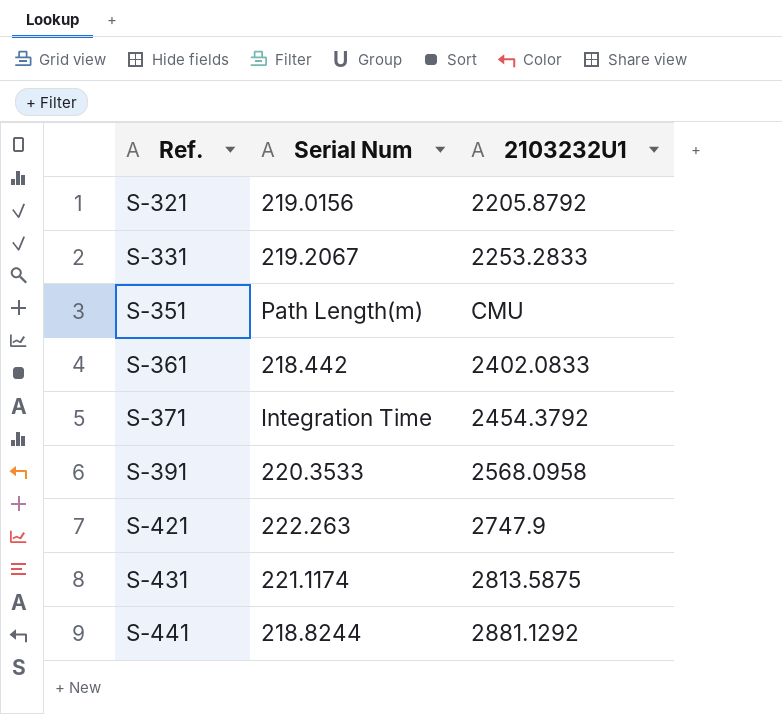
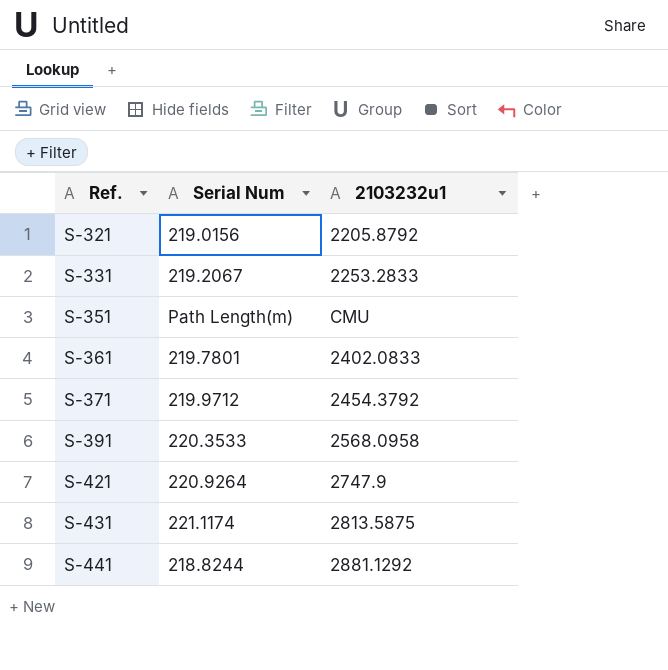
column name: 2103232U1 -> 2103232u1
S-361 | Serial Num: 218.442 -> 219.7801
S-371 | Serial Num: Integration Time -> 219.9712
S-421 | Serial Num: 222.263 -> 220.9264

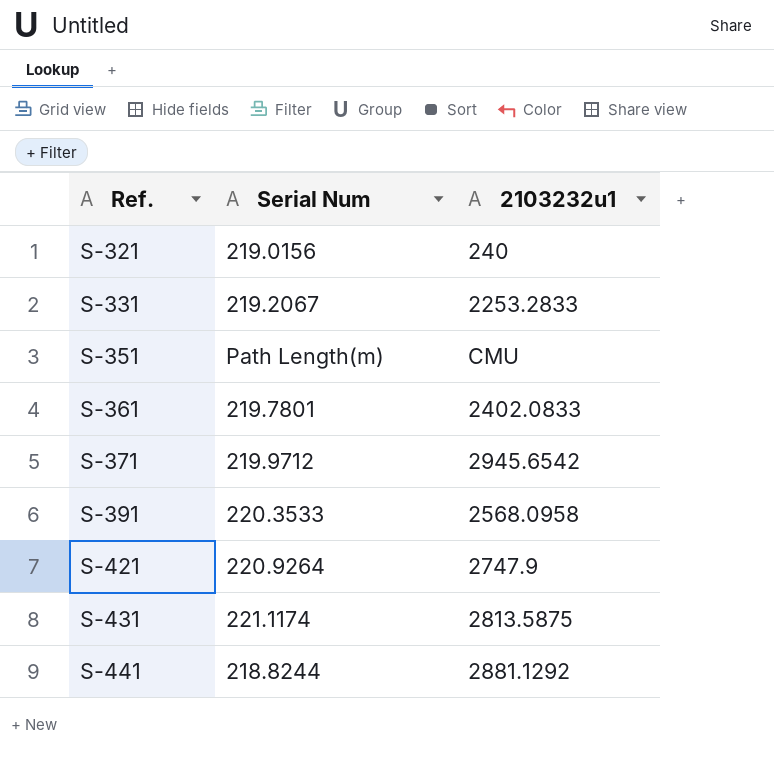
S-321 | 2103232u1: 2205.8792 -> 240
S-371 | 2103232u1: 2454.3792 -> 2945.6542

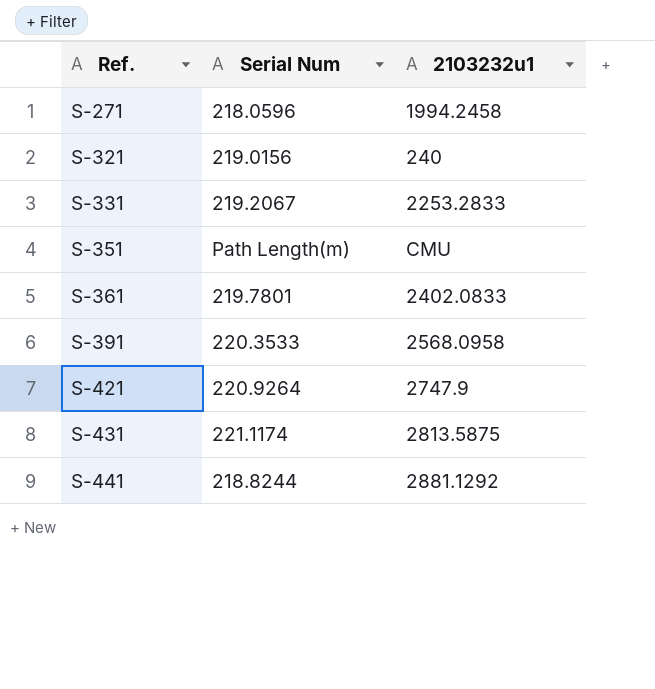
row S-371: 219.9712 | 2945.6542 -> none
row S-271: none -> 218.0596 | 1994.2458

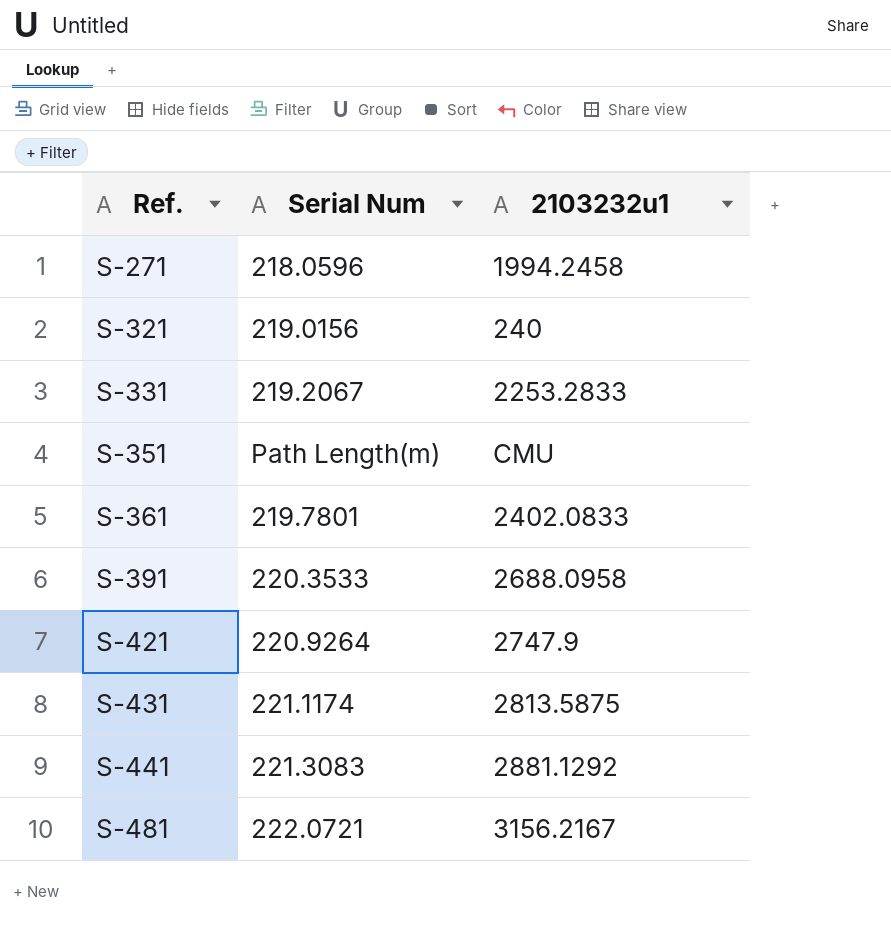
S-391 | 2103232u1: 2568.0958 -> 2688.0958
S-441 | Serial Num: 218.8244 -> 221.3083
row S-481: none -> 222.0721 | 3156.2167

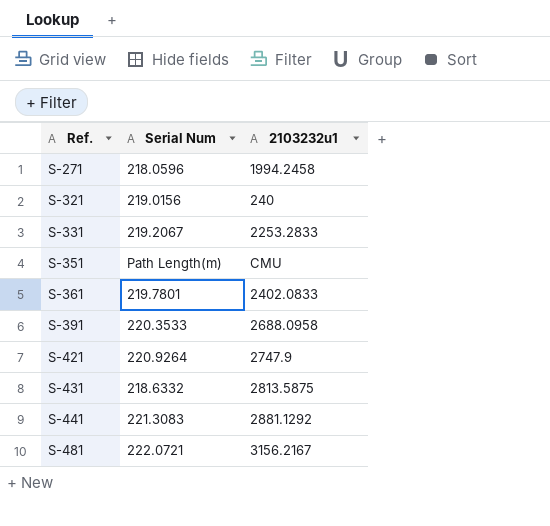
S-431 | Serial Num: 221.1174 -> 218.6332

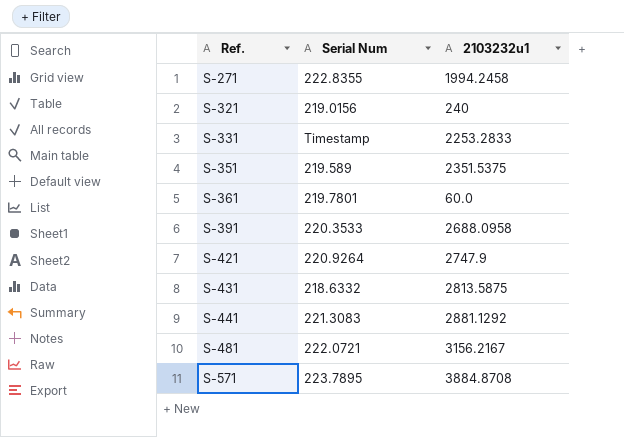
S-271 | Serial Num: 218.0596 -> 222.8355
S-331 | Serial Num: 219.2067 -> Timestamp
S-351 | Serial Num: Path Length(m) -> 219.589
S-351 | 2103232u1: CMU -> 2351.5375
S-361 | 2103232u1: 2402.0833 -> 60.0
row S-571: none -> 223.7895 | 3884.8708

